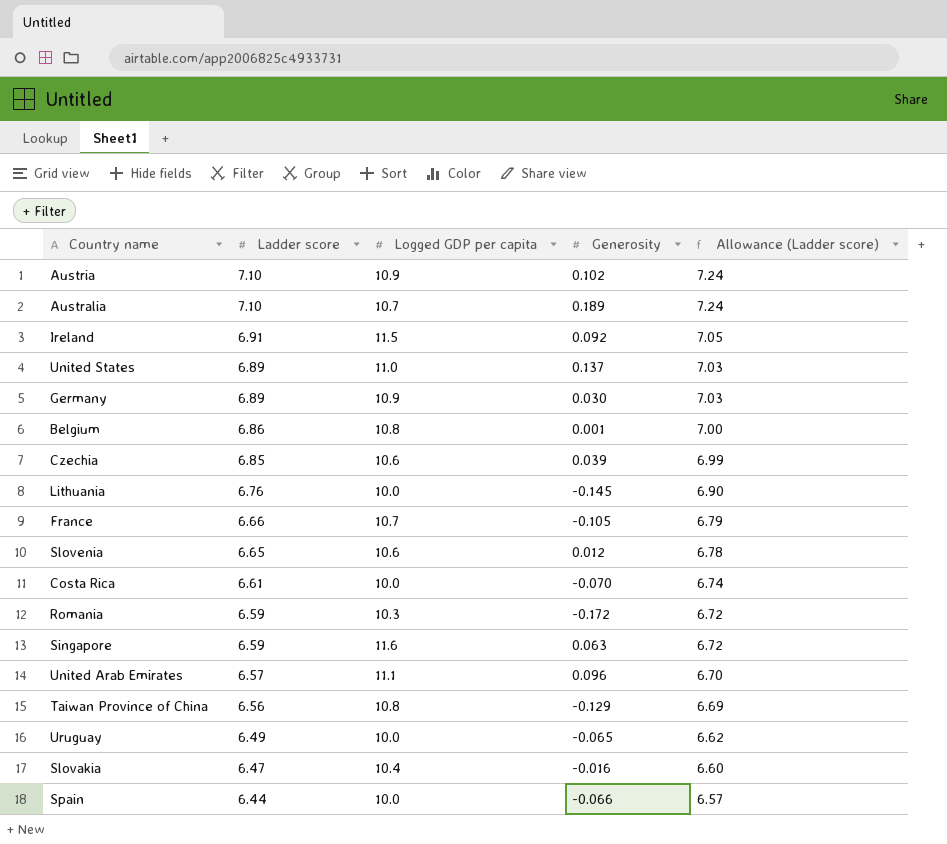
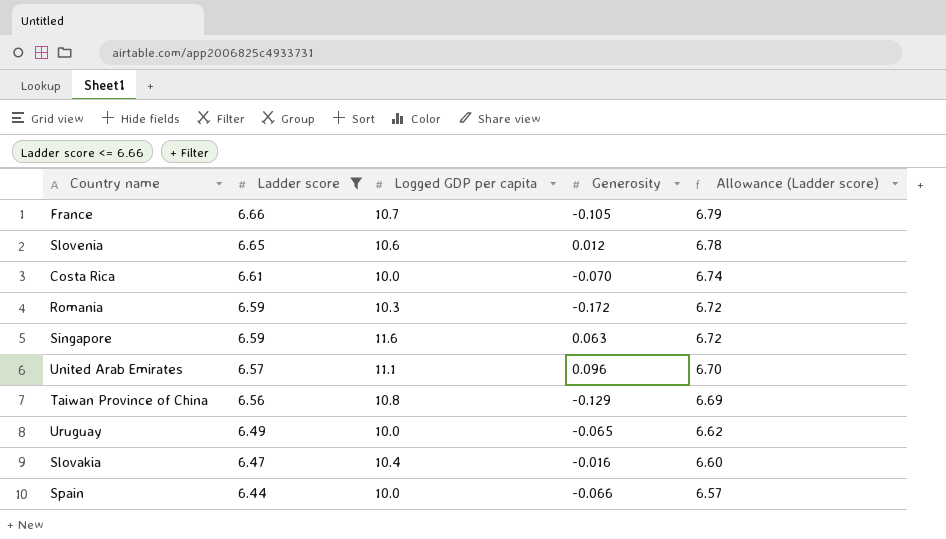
filter: none -> Ladder score <= 6.66

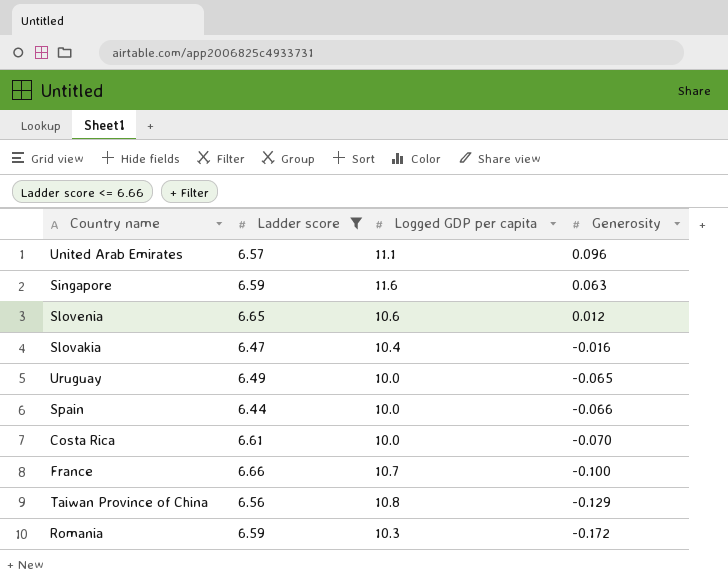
row order: Ladder score descending -> Generosity descending
column Allowance (Ladder score) | formula: [Ladder score] * 1.02 -> none
France | Generosity: -0.105 -> -0.100

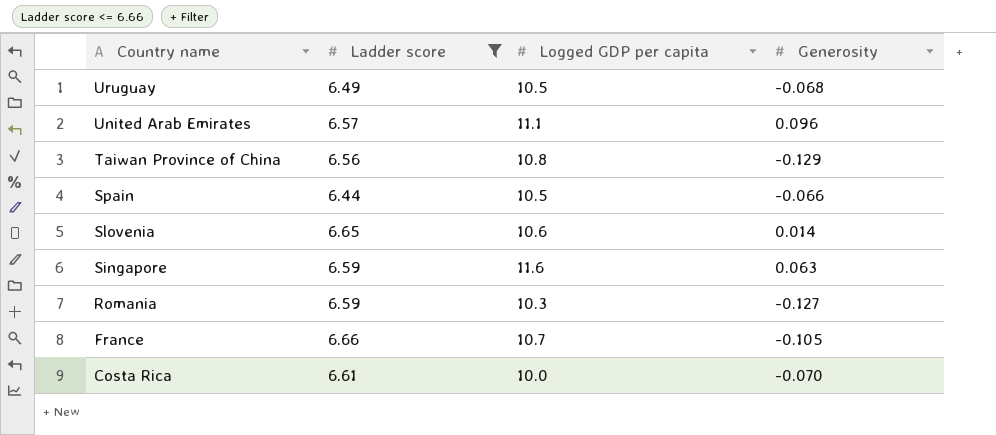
row order: Generosity descending -> Country name descending
row Slovakia: 6.47 | 10.4 | -0.016 -> none
Uruguay | Logged GDP per capita: 10.0 -> 10.5
Uruguay | Generosity: -0.065 -> -0.068
Spain | Logged GDP per capita: 10.0 -> 10.5
Slovenia | Generosity: 0.012 -> 0.014
Romania | Generosity: -0.172 -> -0.127
France | Generosity: -0.100 -> -0.105

